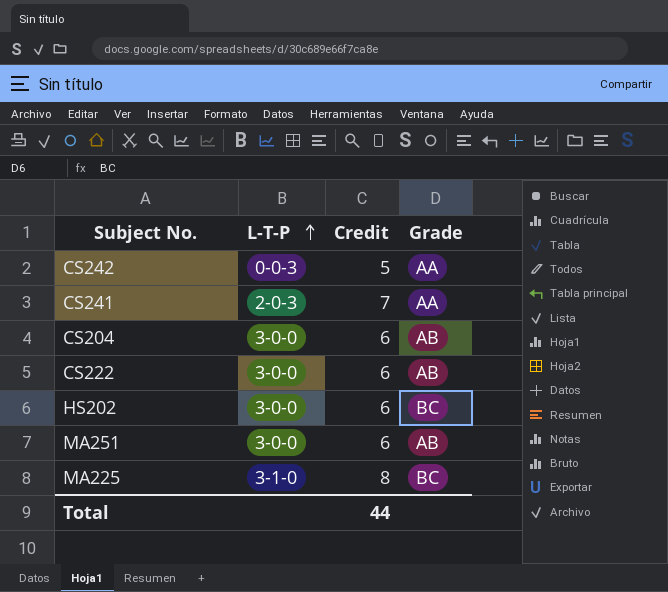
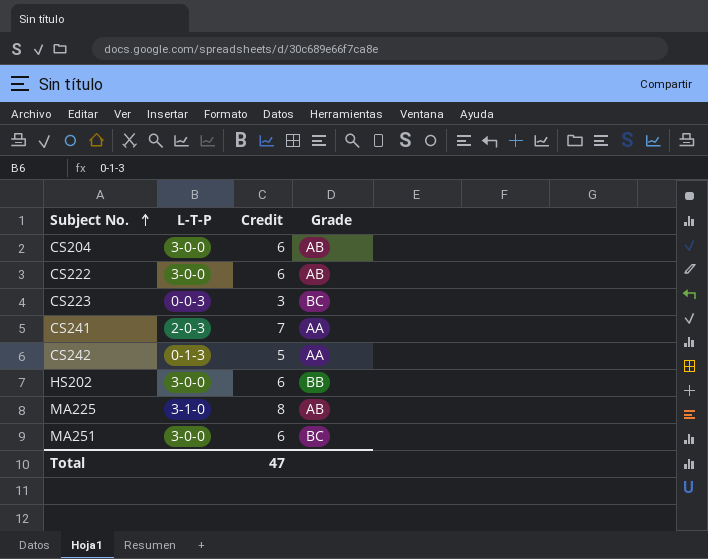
row order: L-T-P ascending -> Subject No. ascending
row CS223: none -> 0-0-3 | 3 | BC
CS242 | L-T-P: 0-0-3 -> 0-1-3
HS202 | Grade: BC -> BB
MA225 | Grade: BC -> AB
MA251 | Grade: AB -> BC
Total | Credit: 44 -> 47

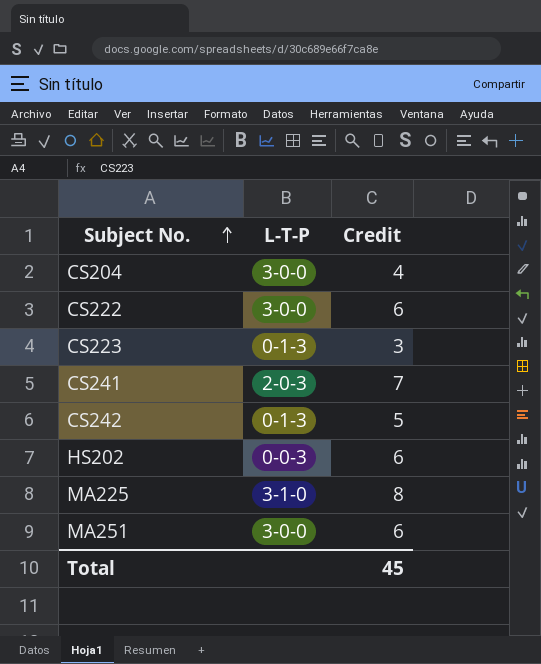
column Grade | position: 4 -> none
CS204 | Credit: 6 -> 4
CS223 | L-T-P: 0-0-3 -> 0-1-3
HS202 | L-T-P: 3-0-0 -> 0-0-3
Total | Credit: 47 -> 45

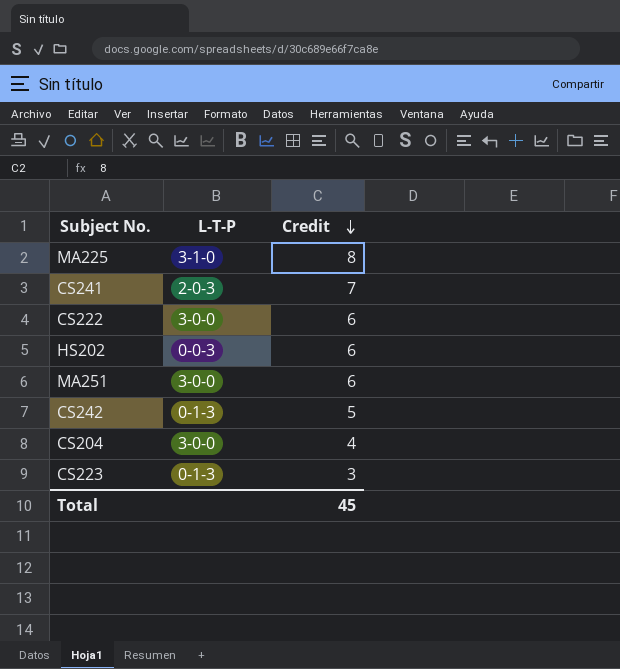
row order: Subject No. ascending -> Credit descending

